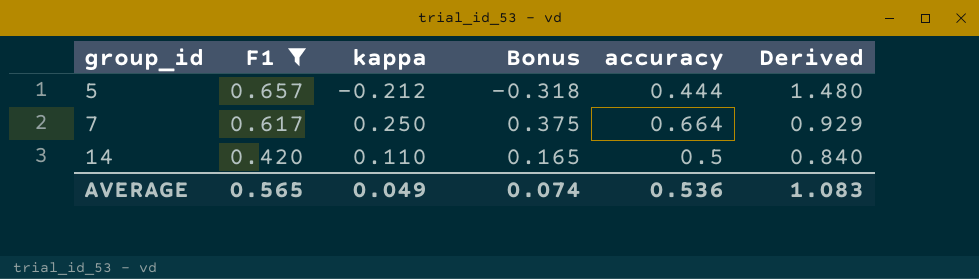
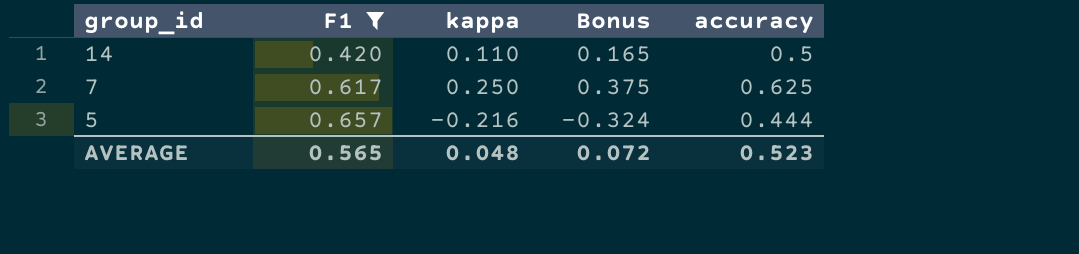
row order: group_id ascending -> group_id descending
column Derived | formula: [F1] / [accuracy] -> none
7 | accuracy: 0.664 -> 0.625
5 | kappa: -0.212 -> -0.216
5 | Bonus: -0.318 -> -0.324
AVERAGE | kappa: 0.049 -> 0.048
AVERAGE | Bonus: 0.074 -> 0.072
AVERAGE | accuracy: 0.536 -> 0.523

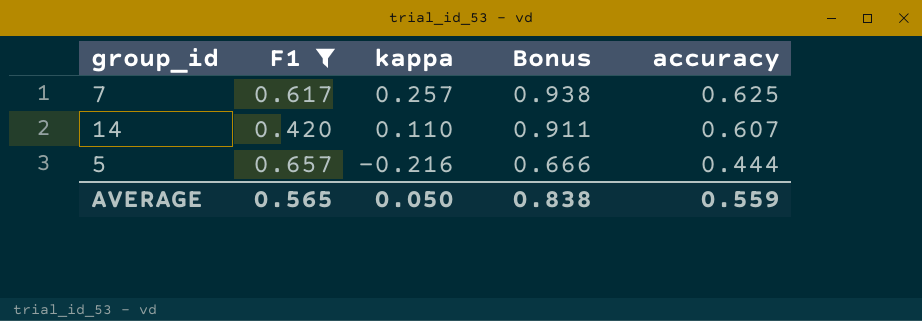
row order: group_id descending -> kappa descending
column Bonus | formula: [kappa] * 1.5 -> [accuracy] * 1.5
7 | kappa: 0.250 -> 0.257
14 | accuracy: 0.5 -> 0.607
AVERAGE | kappa: 0.048 -> 0.050
AVERAGE | Bonus: 0.072 -> 0.838
AVERAGE | accuracy: 0.523 -> 0.559

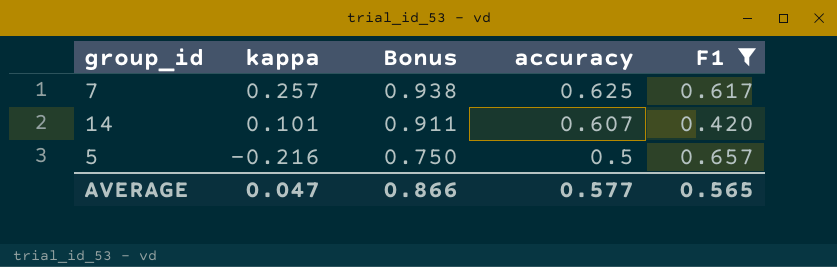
column F1 | position: 2 -> 5
14 | kappa: 0.110 -> 0.101
5 | Bonus: 0.666 -> 0.750
5 | accuracy: 0.444 -> 0.5
AVERAGE | kappa: 0.050 -> 0.047
AVERAGE | Bonus: 0.838 -> 0.866
AVERAGE | accuracy: 0.559 -> 0.577

